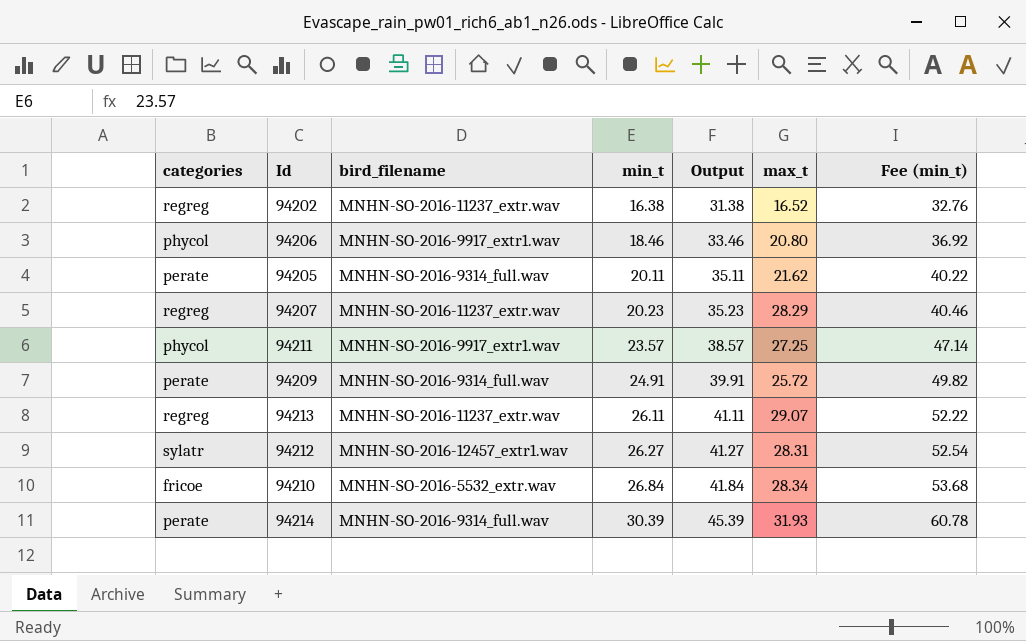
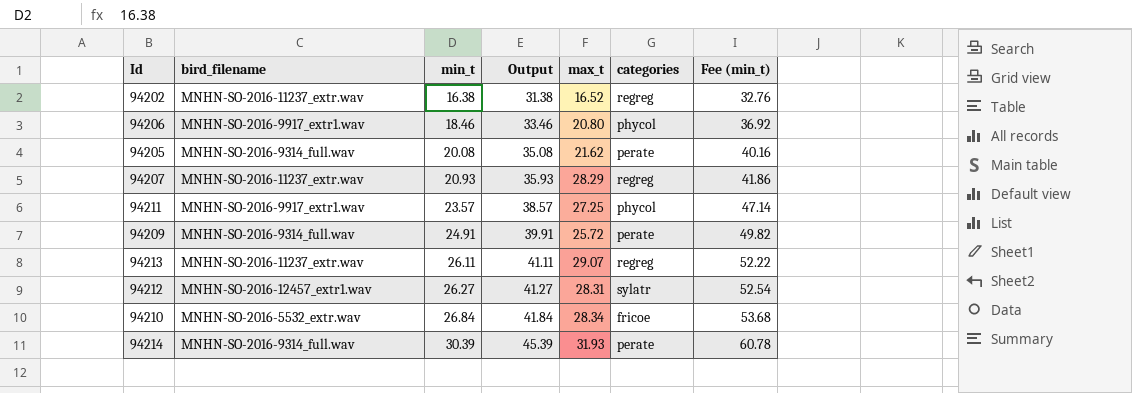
column categories | position: 1 -> 6
94205 | min_t: 20.11 -> 20.08
94205 | Output: 35.11 -> 35.08
94205 | Fee (min_t): 40.22 -> 40.16
94207 | min_t: 20.23 -> 20.93
94207 | Output: 35.23 -> 35.93
94207 | Fee (min_t): 40.46 -> 41.86

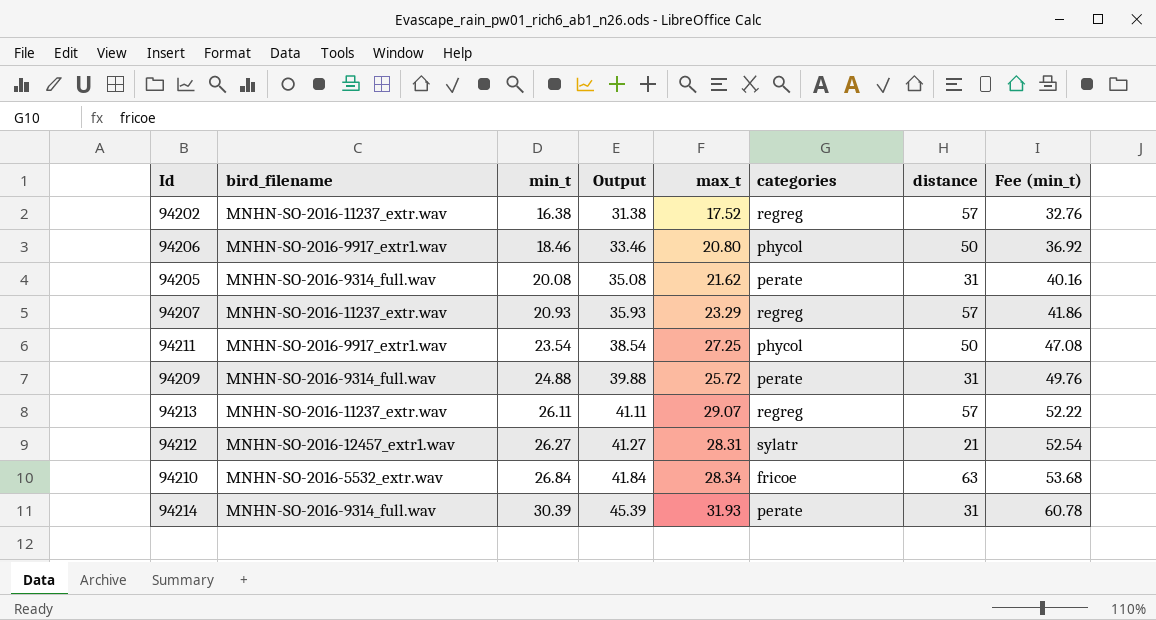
column distance | position: none -> 7
94202 | max_t: 16.52 -> 17.52
94207 | max_t: 28.29 -> 23.29
94211 | min_t: 23.57 -> 23.54
94211 | Output: 38.57 -> 38.54
94211 | Fee (min_t): 47.14 -> 47.08
94209 | min_t: 24.91 -> 24.88
94209 | Output: 39.91 -> 39.88
94209 | Fee (min_t): 49.82 -> 49.76

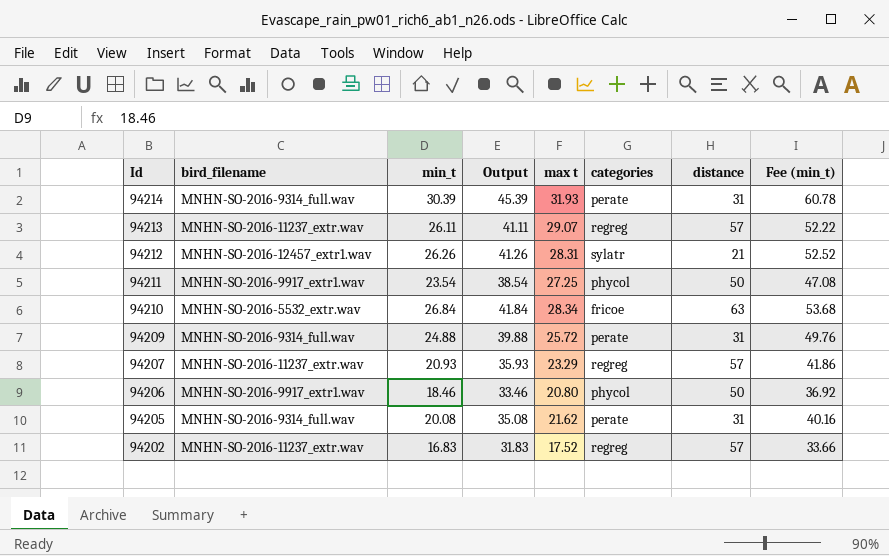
row order: min_t ascending -> Id descending
column name: max_t -> max t
94212 | min_t: 26.27 -> 26.26
94212 | Output: 41.27 -> 41.26
94212 | Fee (min_t): 52.54 -> 52.52
94202 | min_t: 16.38 -> 16.83
94202 | Output: 31.38 -> 31.83
94202 | Fee (min_t): 32.76 -> 33.66

